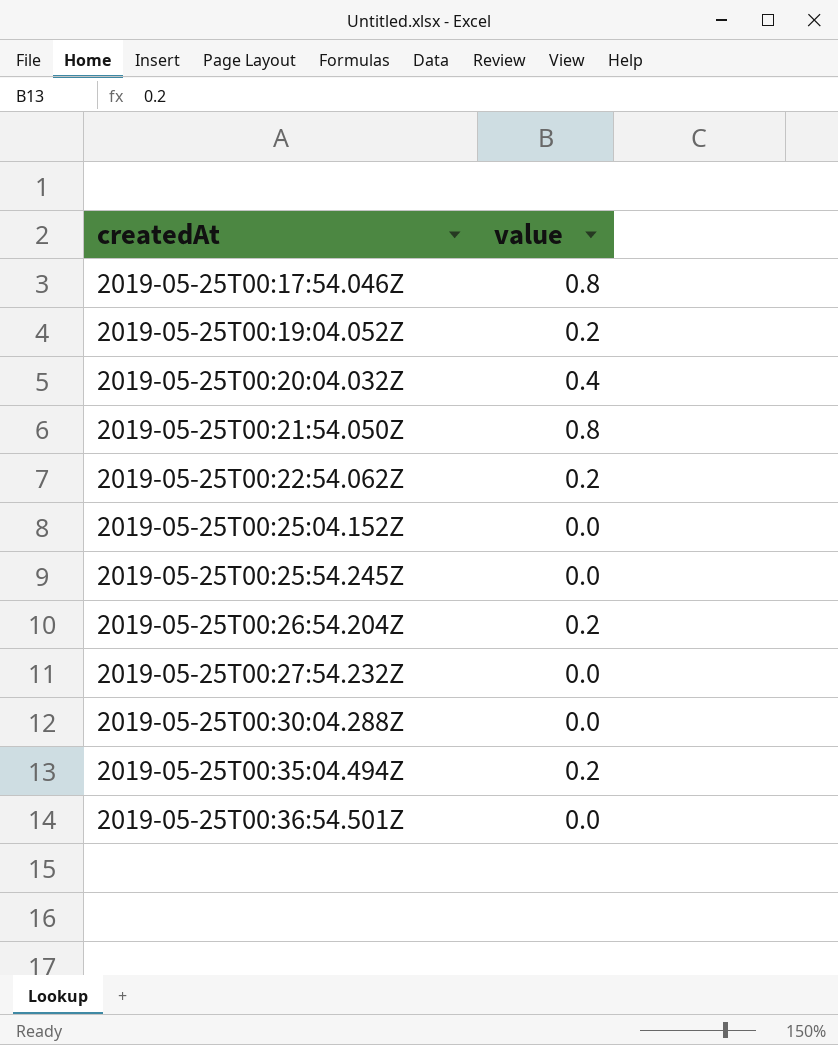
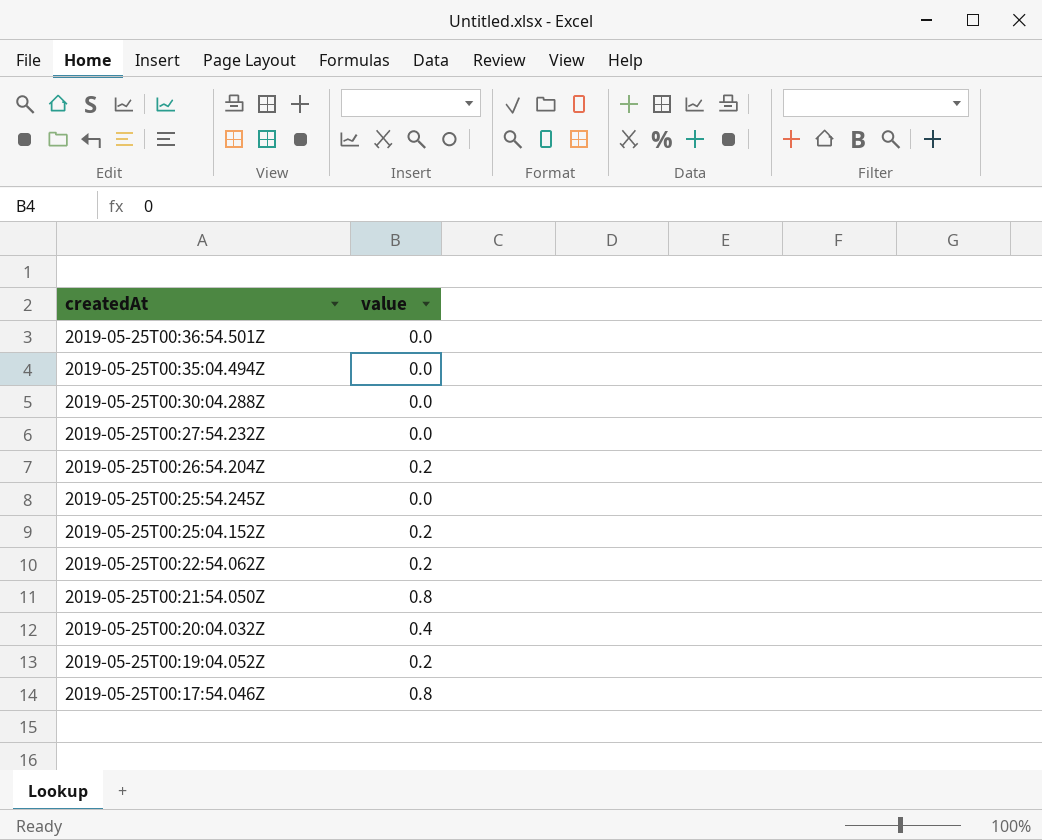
row order: createdAt ascending -> createdAt descending
2019-05-25T00:35:04.494Z | value: 0.2 -> 0.0
2019-05-25T00:25:04.152Z | value: 0.0 -> 0.2

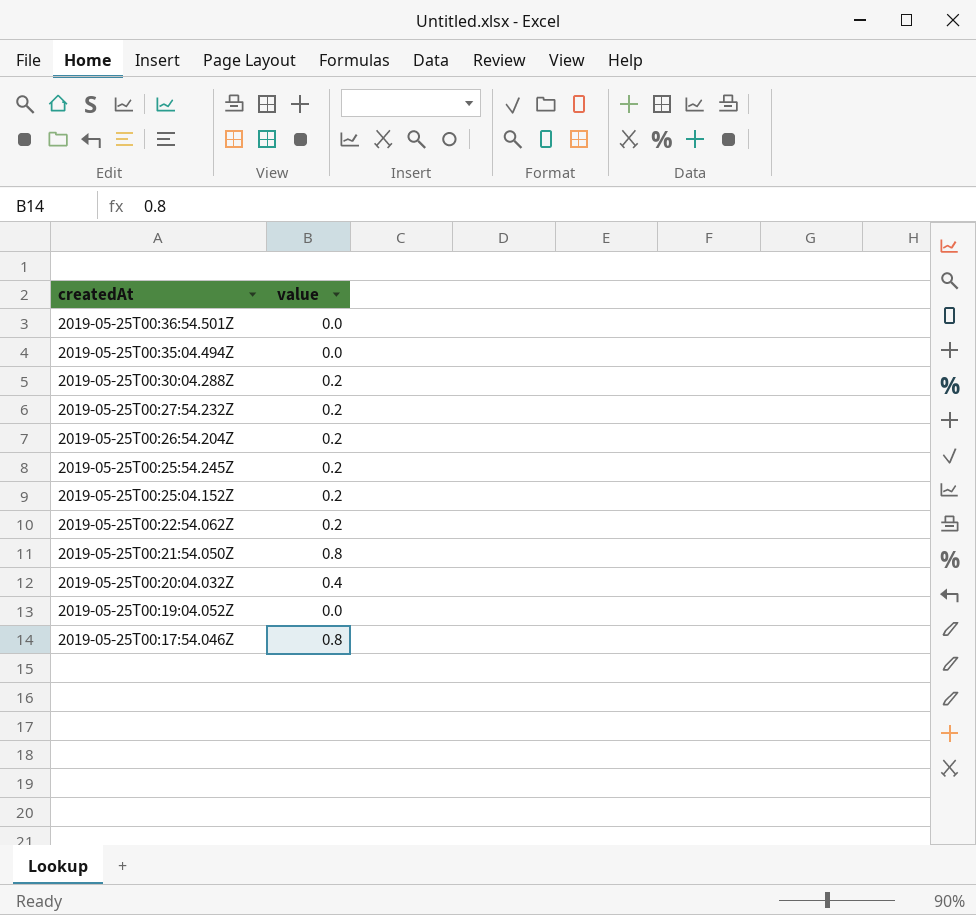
2019-05-25T00:30:04.288Z | value: 0.0 -> 0.2
2019-05-25T00:27:54.232Z | value: 0.0 -> 0.2
2019-05-25T00:25:54.245Z | value: 0.0 -> 0.2
2019-05-25T00:19:04.052Z | value: 0.2 -> 0.0

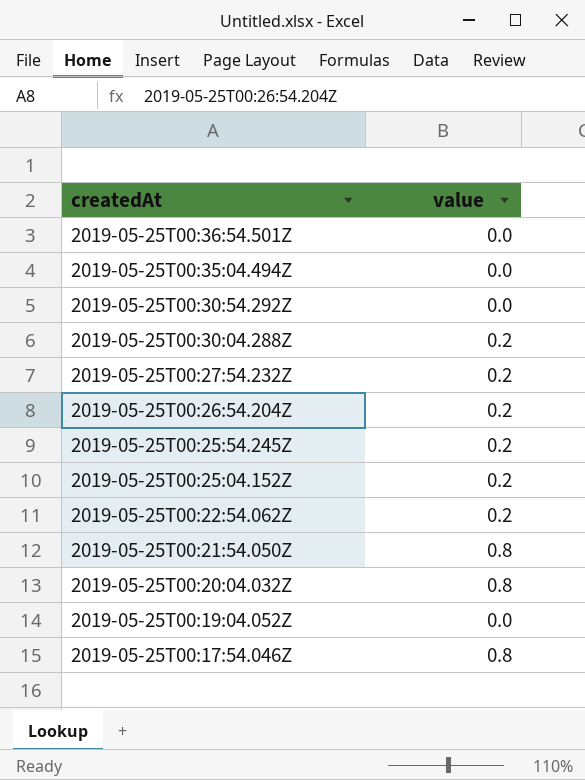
row 2019-05-25T00:30:54.292Z: none -> 0.0
2019-05-25T00:20:04.032Z | value: 0.4 -> 0.8

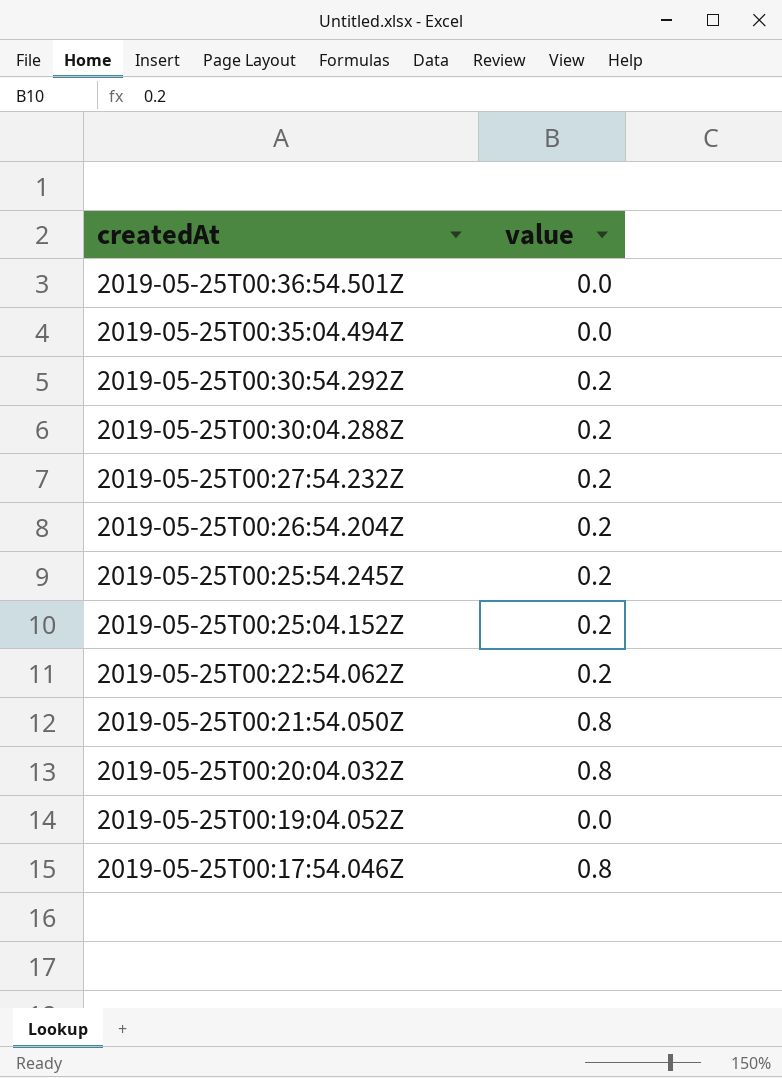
2019-05-25T00:30:54.292Z | value: 0.0 -> 0.2

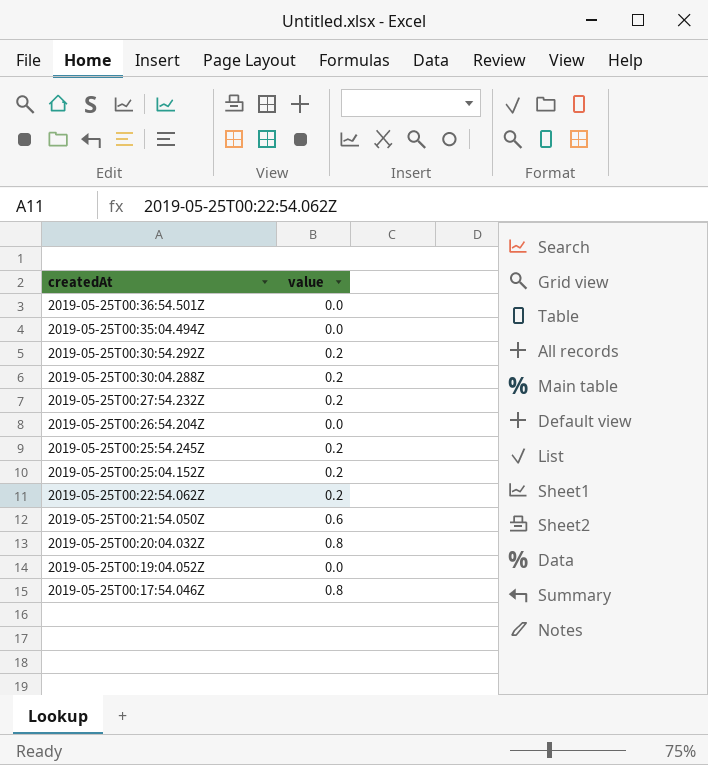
2019-05-25T00:26:54.204Z | value: 0.2 -> 0.0
2019-05-25T00:21:54.050Z | value: 0.8 -> 0.6

